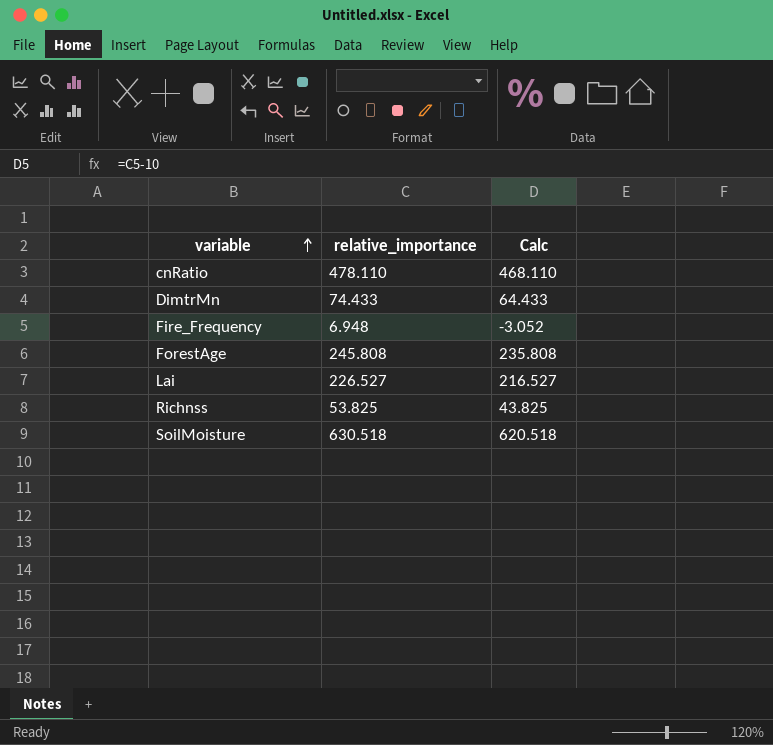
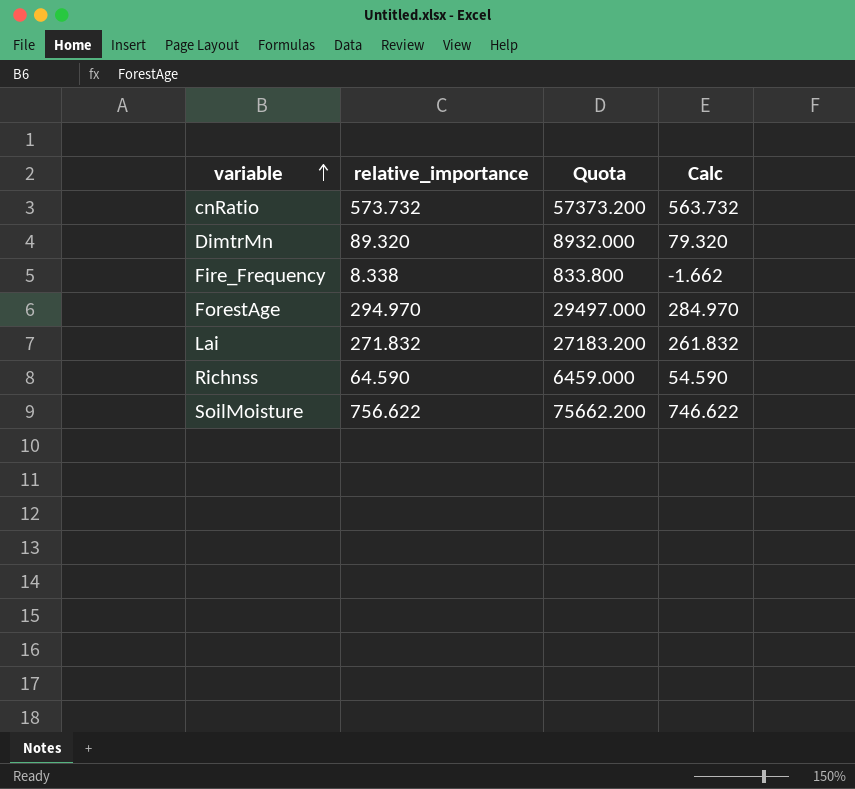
column Quota | formula: none -> [relative_importance] * 100
cnRatio | relative_importance: 478.110 -> 573.732
cnRatio | Calc: 468.110 -> 563.732
DimtrMn | relative_importance: 74.433 -> 89.320
DimtrMn | Calc: 64.433 -> 79.320
Fire_Frequency | relative_importance: 6.948 -> 8.338
Fire_Frequency | Calc: -3.052 -> -1.662
ForestAge | relative_importance: 245.808 -> 294.970
ForestAge | Calc: 235.808 -> 284.970
Lai | relative_importance: 226.527 -> 271.832
Lai | Calc: 216.527 -> 261.832
Richnss | relative_importance: 53.825 -> 64.590
Richnss | Calc: 43.825 -> 54.590
SoilMoisture | relative_importance: 630.518 -> 756.622
SoilMoisture | Calc: 620.518 -> 746.622

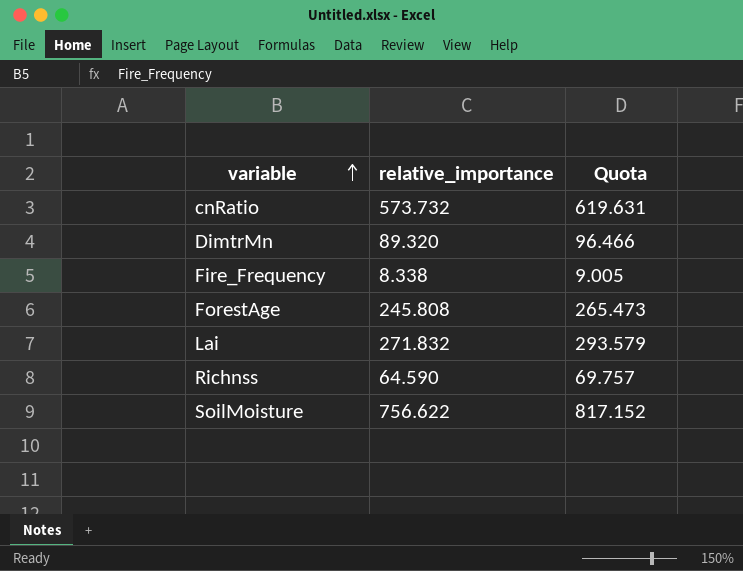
column Calc | formula: [relative_importance] - 10 -> none
column Quota | formula: [relative_importance] * 100 -> [relative_importance] * 1.08
ForestAge | relative_importance: 294.970 -> 245.808

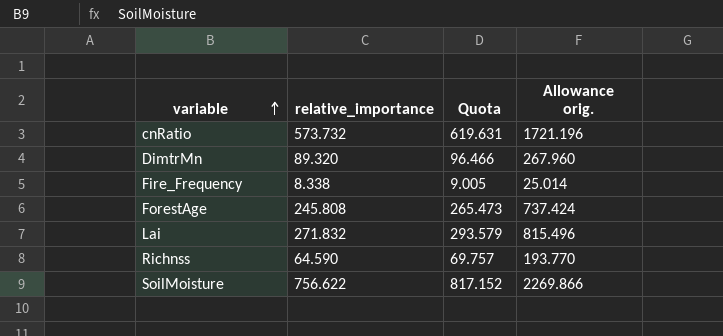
column Allowance orig. | formula: none -> [relative_importance] * 3

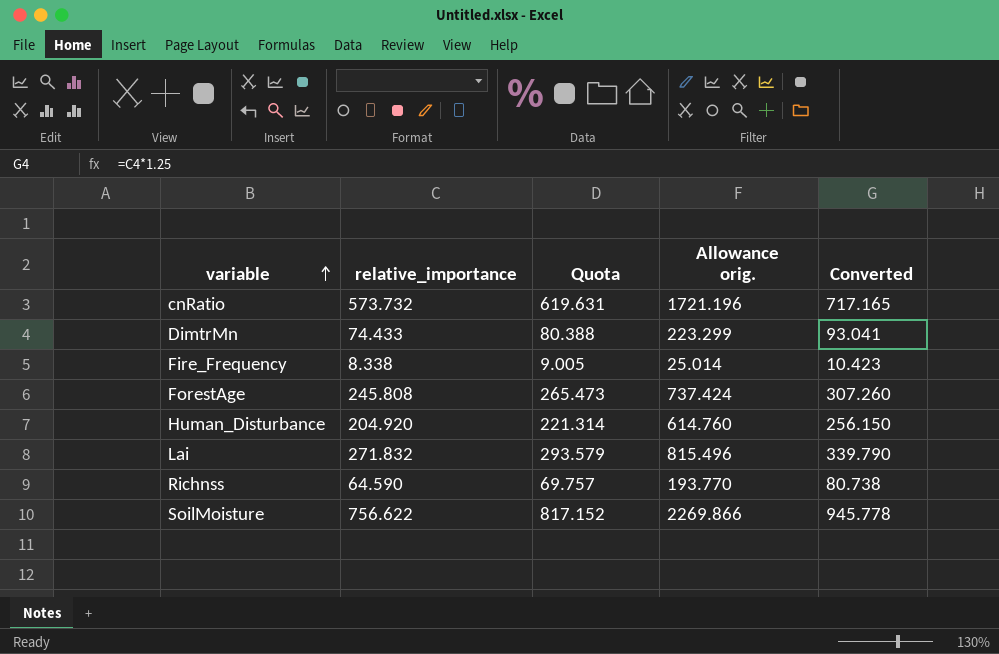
column Converted | formula: none -> [relative_importance] * 1.25
DimtrMn | relative_importance: 89.320 -> 74.433
DimtrMn | Quota: 96.466 -> 80.388
DimtrMn | Allowance orig.: 267.960 -> 223.299
row Human_Disturbance: none -> 204.920 | 221.314 | 614.760 | 256.150

